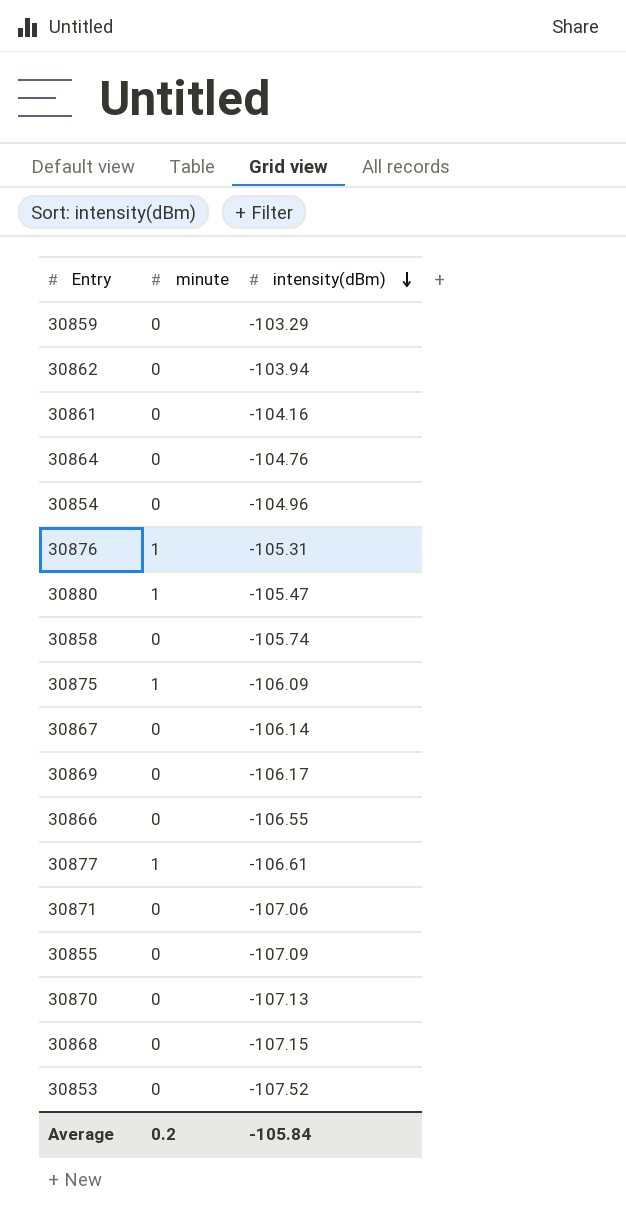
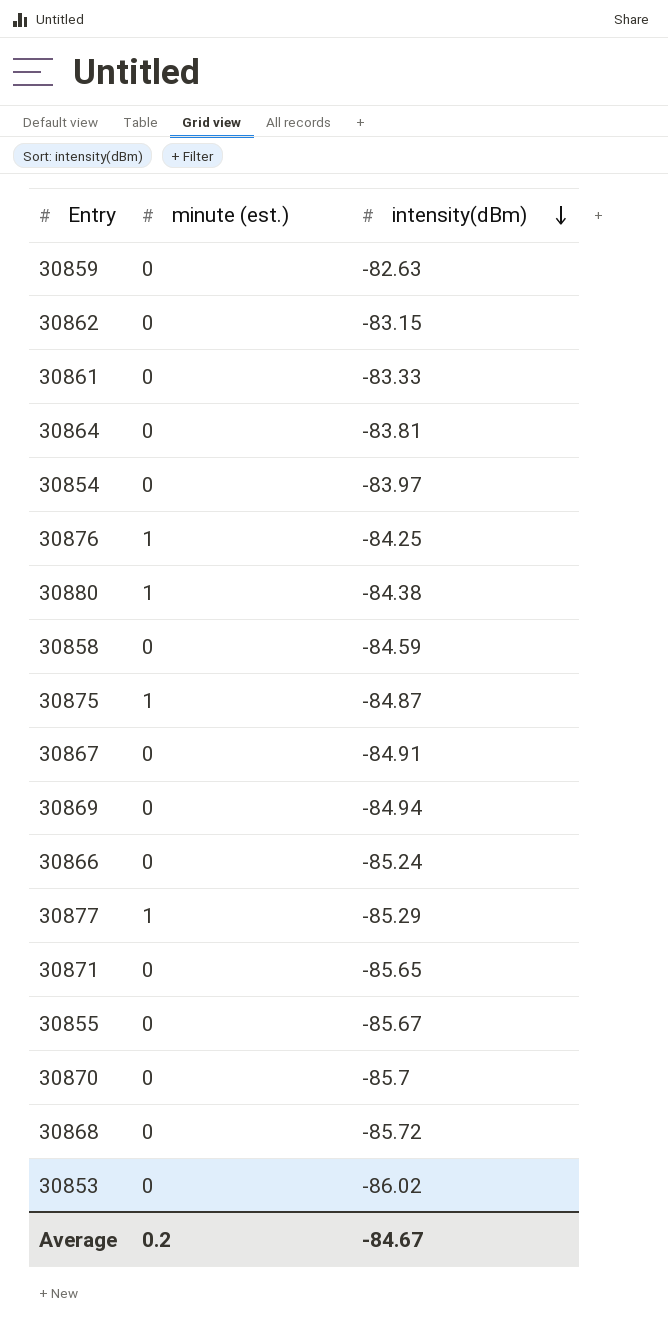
column name: minute -> minute (est.)
30859 | intensity(dBm): -103.29 -> -82.63
30862 | intensity(dBm): -103.94 -> -83.15
30861 | intensity(dBm): -104.16 -> -83.33
30864 | intensity(dBm): -104.76 -> -83.81
30854 | intensity(dBm): -104.96 -> -83.97
30876 | intensity(dBm): -105.31 -> -84.25
30880 | intensity(dBm): -105.47 -> -84.38
30858 | intensity(dBm): -105.74 -> -84.59
30875 | intensity(dBm): -106.09 -> -84.87
30867 | intensity(dBm): -106.14 -> -84.91
30869 | intensity(dBm): -106.17 -> -84.94
30866 | intensity(dBm): -106.55 -> -85.24
30877 | intensity(dBm): -106.61 -> -85.29
30871 | intensity(dBm): -107.06 -> -85.65
30855 | intensity(dBm): -107.09 -> -85.67
30870 | intensity(dBm): -107.13 -> -85.7
30868 | intensity(dBm): -107.15 -> -85.72
30853 | intensity(dBm): -107.52 -> -86.02
Average | intensity(dBm): -105.84 -> -84.67

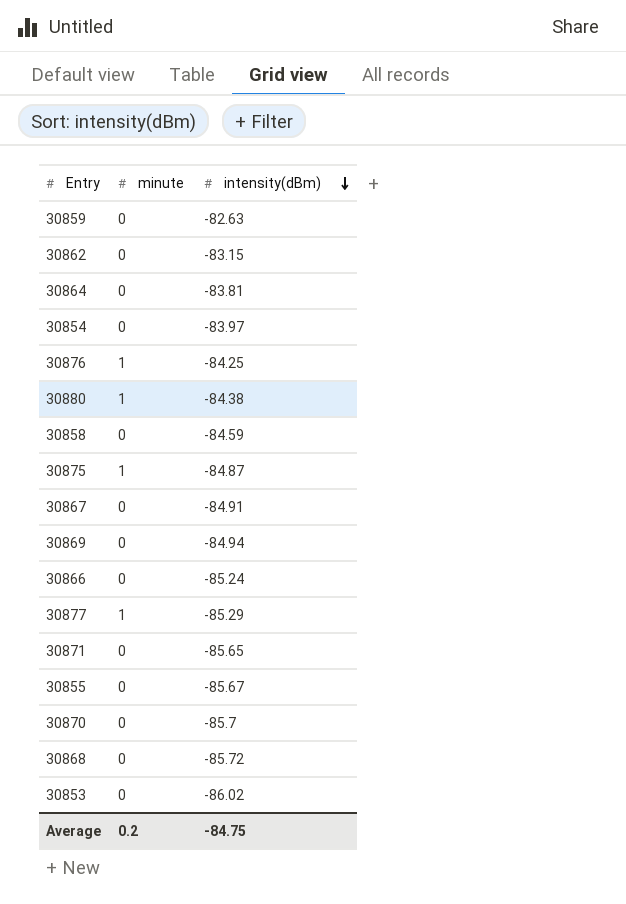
column name: minute (est.) -> minute
row 30861: 0 | -83.33 -> none
Average | intensity(dBm): -84.67 -> -84.75

